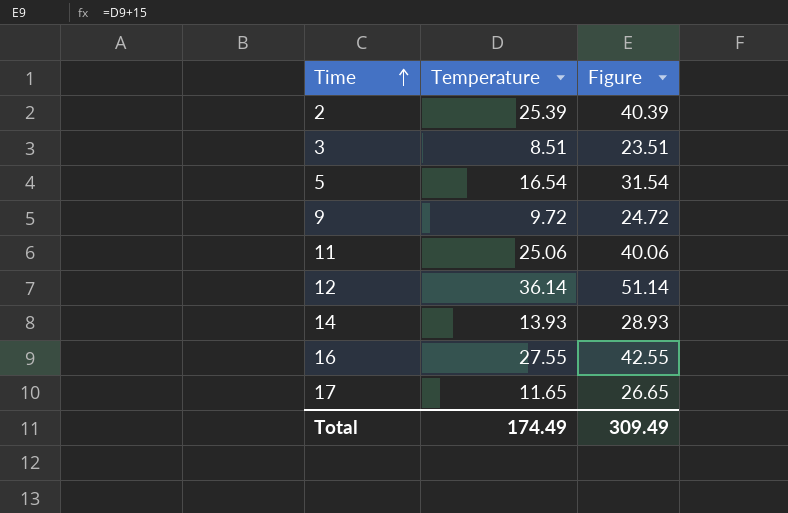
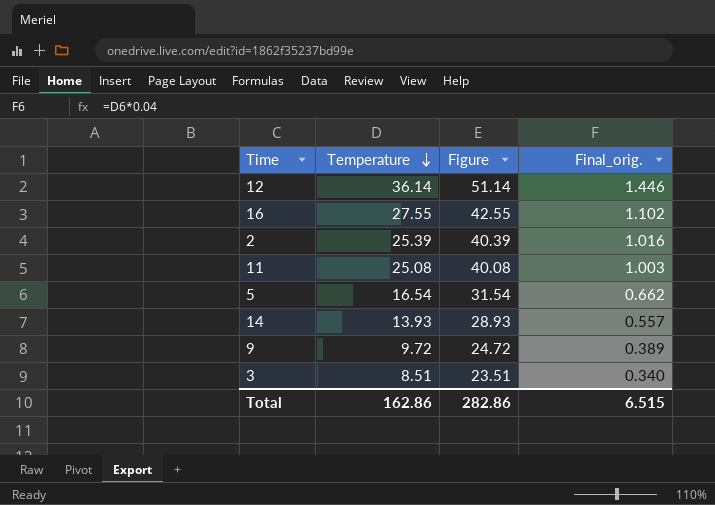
row order: Time ascending -> Temperature descending
column Final_orig. | formula: none -> [Temperature] * 0.04
row 17: 11.65 | 26.65 -> none
11 | Temperature: 25.06 -> 25.08
11 | Figure: 40.06 -> 40.08
Total | Temperature: 174.49 -> 162.86
Total | Figure: 309.49 -> 282.86

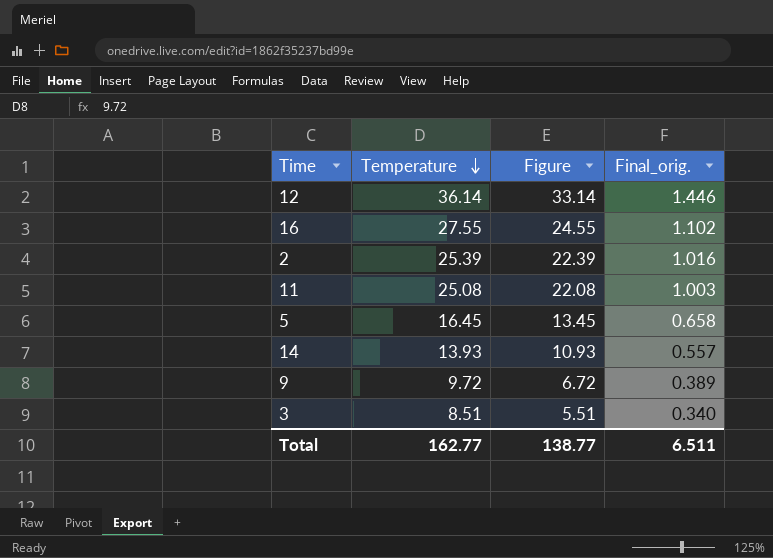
column Figure | formula: [Temperature] + 15 -> [Temperature] - 3
5 | Temperature: 16.54 -> 16.45
5 | Final_orig.: 0.662 -> 0.658
Total | Temperature: 162.86 -> 162.77
Total | Figure: 282.86 -> 138.77
Total | Final_orig.: 6.515 -> 6.511

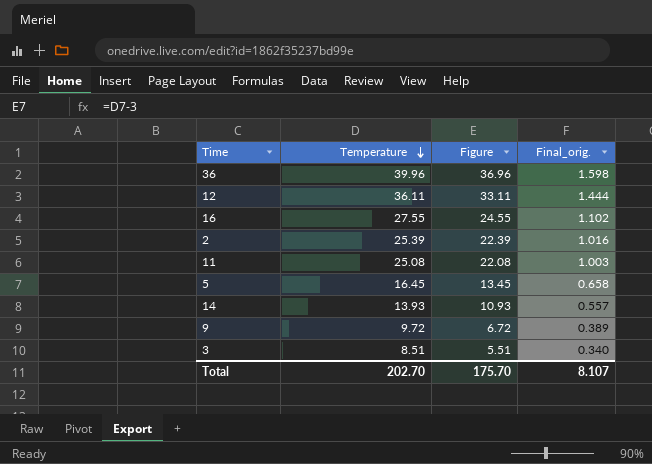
row 36: none -> 39.96 | 36.96 | 1.598
12 | Temperature: 36.14 -> 36.11
12 | Figure: 33.14 -> 33.11
12 | Final_orig.: 1.446 -> 1.444
Total | Temperature: 162.77 -> 202.70
Total | Figure: 138.77 -> 175.70
Total | Final_orig.: 6.511 -> 8.107

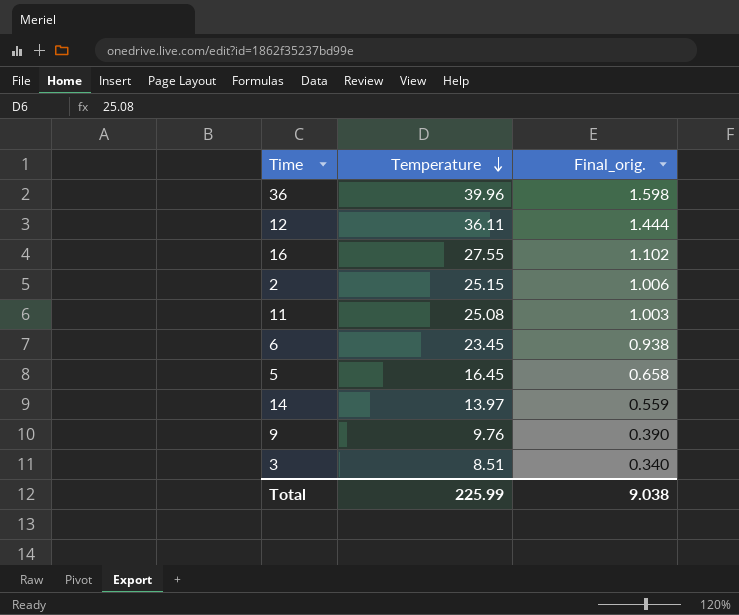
column Figure | formula: [Temperature] - 3 -> none
2 | Temperature: 25.39 -> 25.15
2 | Final_orig.: 1.016 -> 1.006
row 6: none -> 23.45 | 0.938
14 | Temperature: 13.93 -> 13.97
14 | Final_orig.: 0.557 -> 0.559
9 | Temperature: 9.72 -> 9.76
9 | Final_orig.: 0.389 -> 0.390
Total | Temperature: 202.70 -> 225.99
Total | Final_orig.: 8.107 -> 9.038

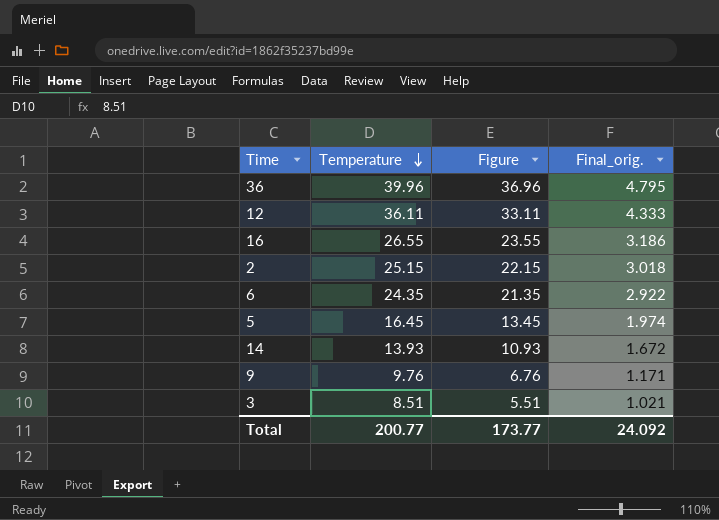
column Figure | formula: none -> [Temperature] - 3
column Final_orig. | formula: [Temperature] * 0.04 -> [Temperature] * 0.12
row 11: 25.08 | 1.003 -> none
16 | Temperature: 27.55 -> 26.55
6 | Temperature: 23.45 -> 24.35
14 | Temperature: 13.97 -> 13.93
Total | Temperature: 225.99 -> 200.77
Total | Final_orig.: 9.038 -> 24.092

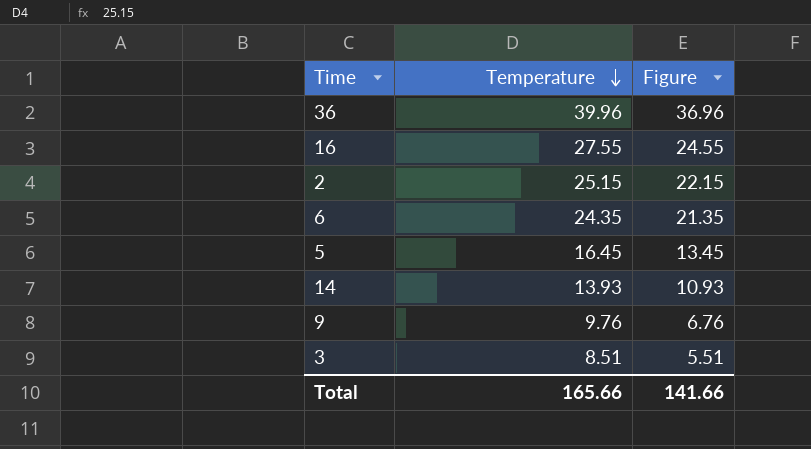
column Final_orig. | formula: [Temperature] * 0.12 -> none
row 12: 36.11 | 33.11 | 4.333 -> none
16 | Temperature: 26.55 -> 27.55
16 | Figure: 23.55 -> 24.55
Total | Temperature: 200.77 -> 165.66
Total | Figure: 173.77 -> 141.66

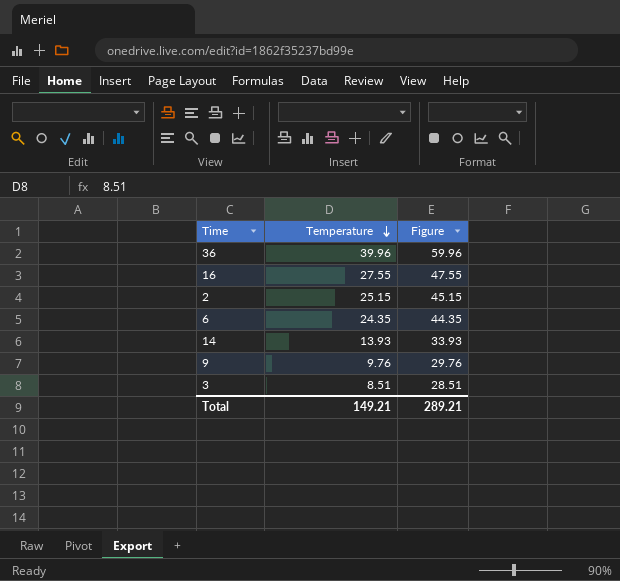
column Figure | formula: [Temperature] - 3 -> [Temperature] + 20
row 5: 16.45 | 13.45 -> none
Total | Temperature: 165.66 -> 149.21
Total | Figure: 141.66 -> 289.21

